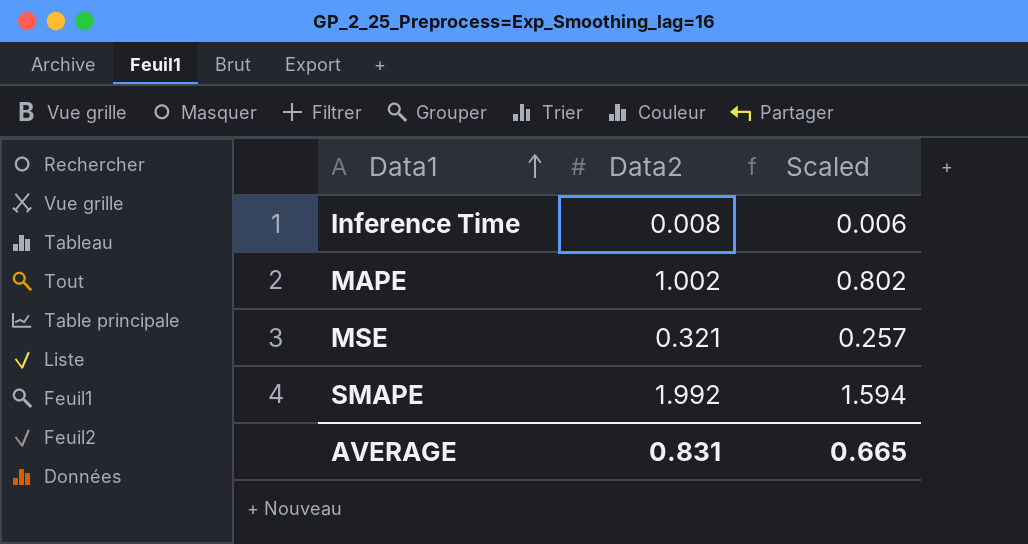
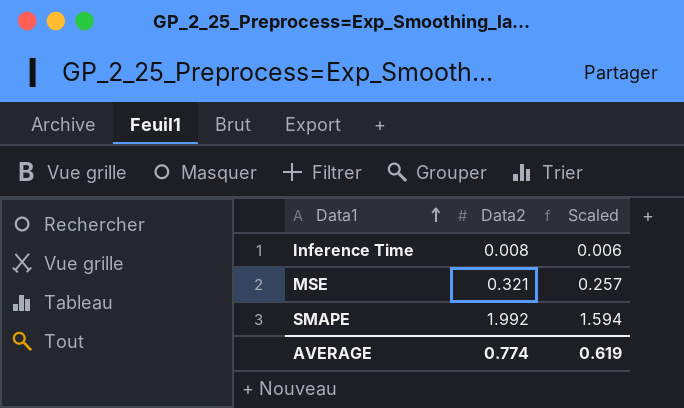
row MAPE: 1.002 | 0.802 -> none
AVERAGE | Data2: 0.831 -> 0.774
AVERAGE | Scaled: 0.665 -> 0.619

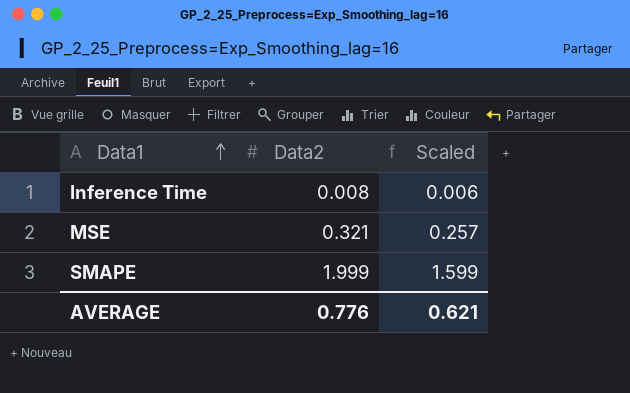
SMAPE | Data2: 1.992 -> 1.999
SMAPE | Scaled: 1.594 -> 1.599
AVERAGE | Data2: 0.774 -> 0.776
AVERAGE | Scaled: 0.619 -> 0.621

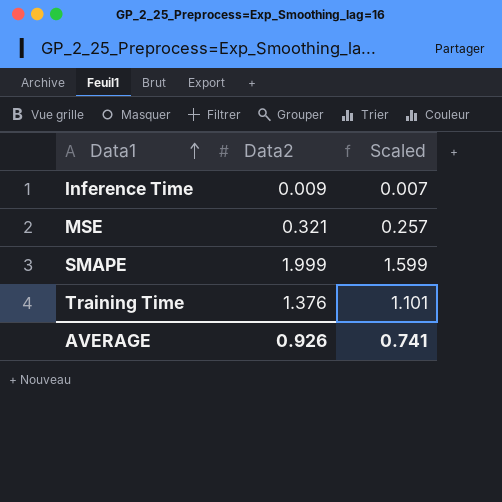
Inference Time | Data2: 0.008 -> 0.009
Inference Time | Scaled: 0.006 -> 0.007
row Training Time: none -> 1.376 | 1.101
AVERAGE | Data2: 0.776 -> 0.926
AVERAGE | Scaled: 0.621 -> 0.741

